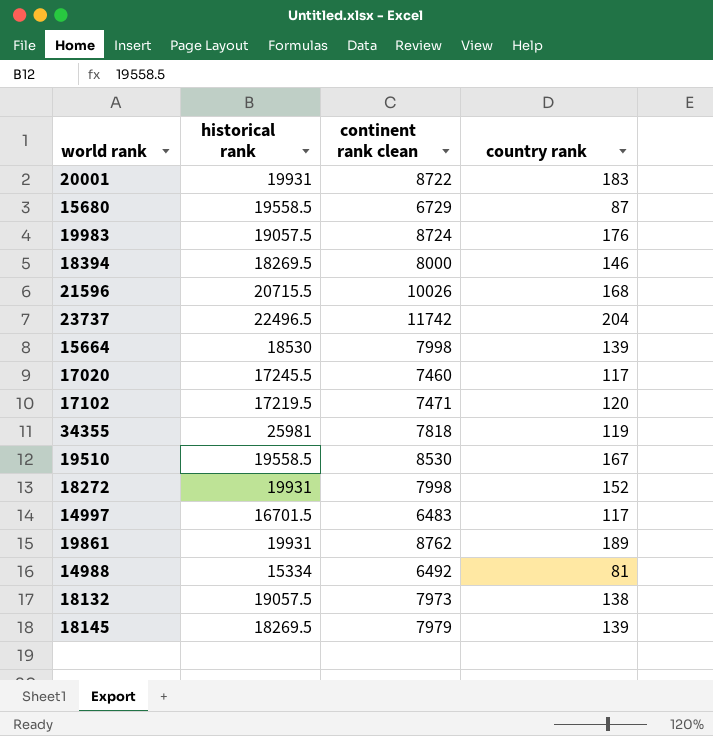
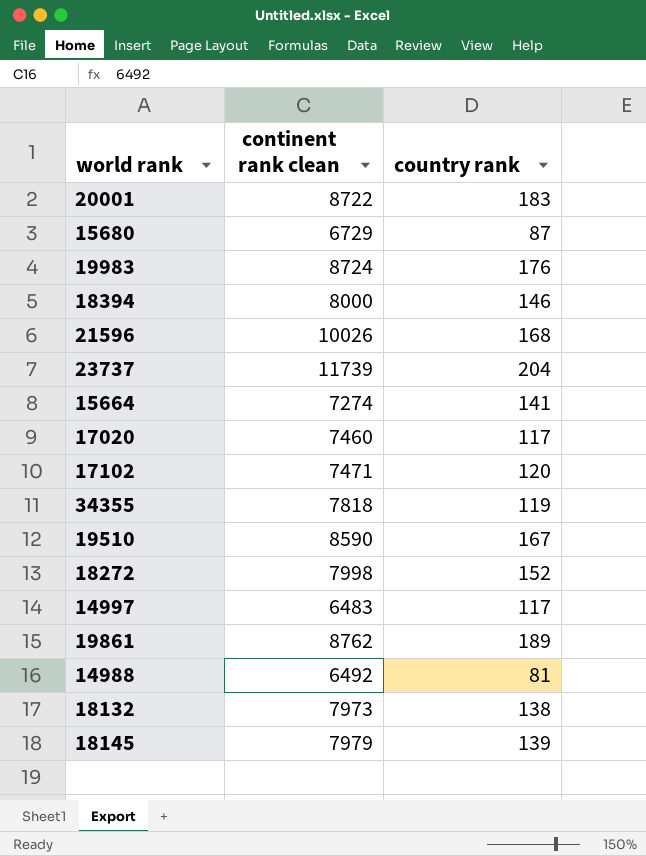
column historical rank | position: 2 -> none
23737 | continent rank clean: 11742 -> 11739
15664 | continent rank clean: 7998 -> 7274
15664 | country rank: 139 -> 141
19510 | continent rank clean: 8530 -> 8590

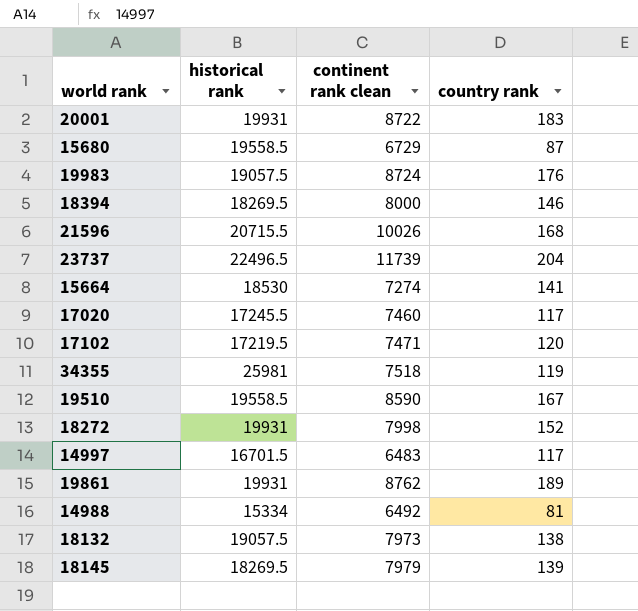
column historical rank | position: none -> 2
34355 | continent rank clean: 7818 -> 7518

